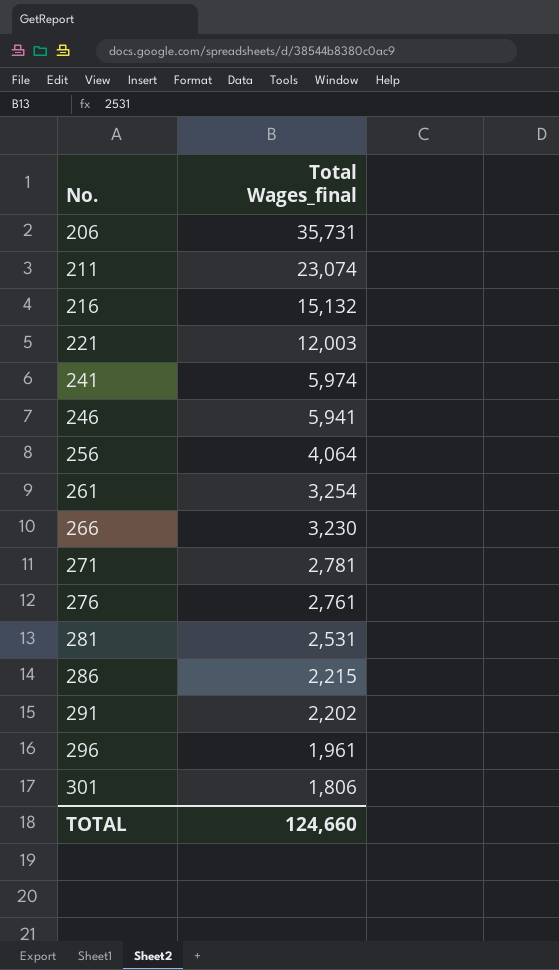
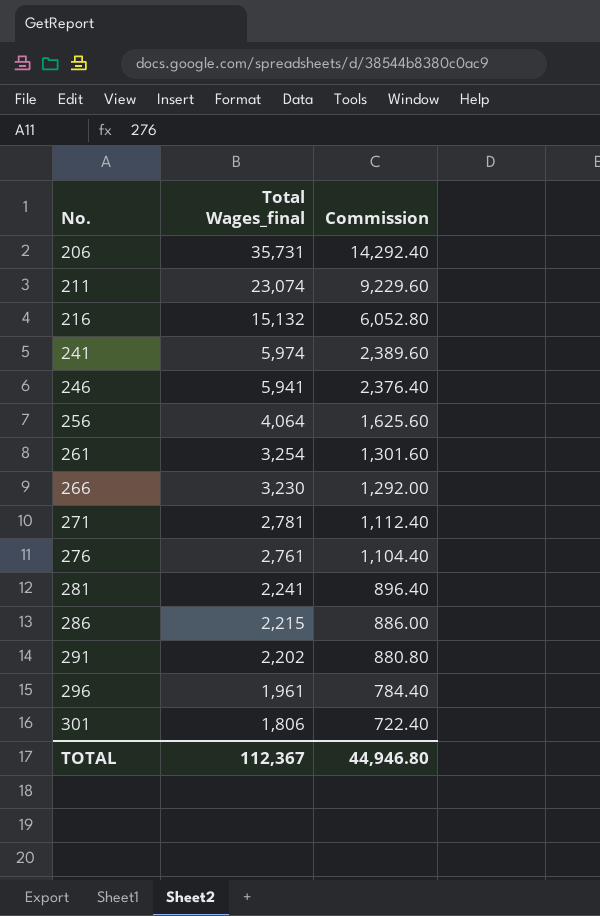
column Commission | formula: none -> [Total Wages_final] * 0.4
row 221: 12,003 -> none
281 | Total Wages_final: 2,531 -> 2,241
TOTAL | Total Wages_final: 124,660 -> 112,367

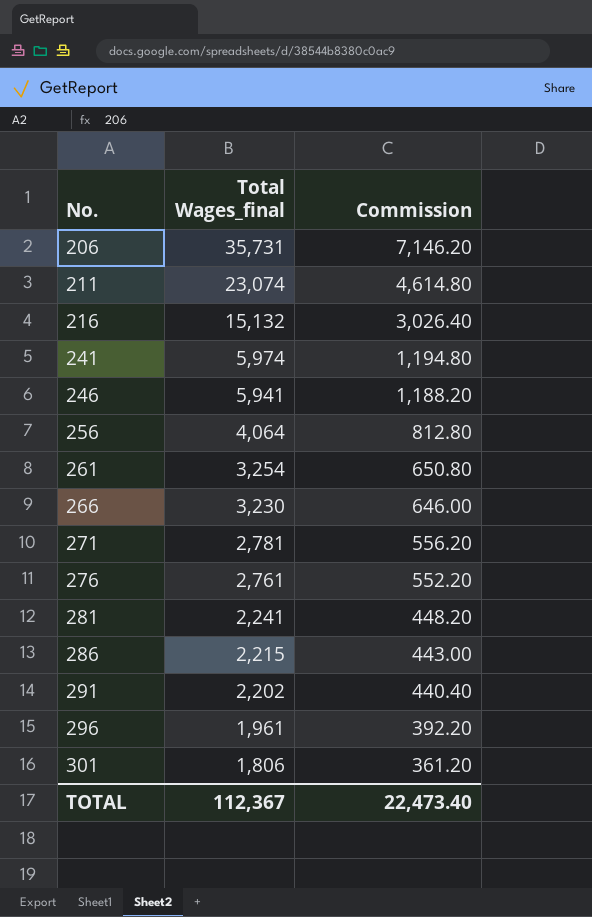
column Commission | formula: [Total Wages_final] * 0.4 -> [Total Wages_final] * 0.2
TOTAL | Commission: 44,946.80 -> 22,473.40

